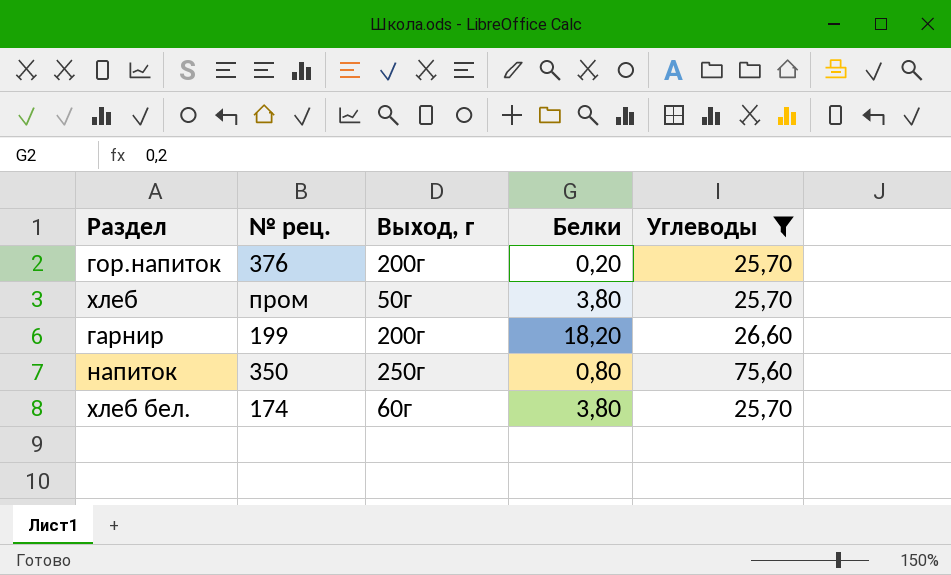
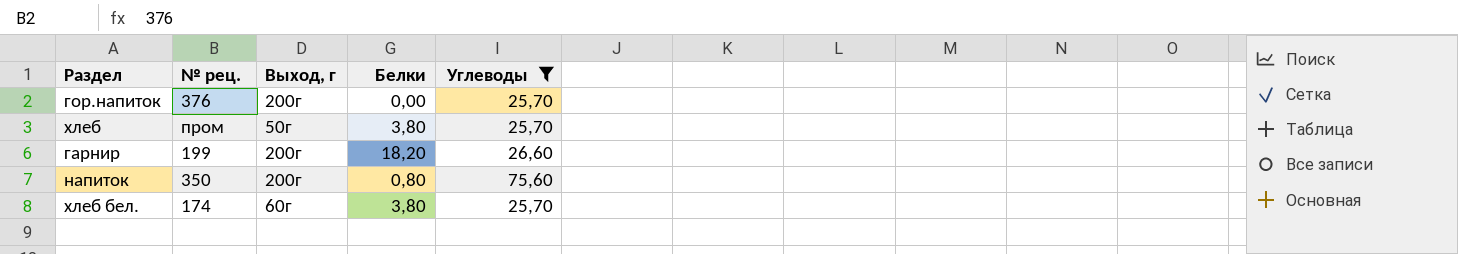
гор.напиток | Белки: 0,20 -> 0,00
напиток | Выход, г: 250г -> 200г

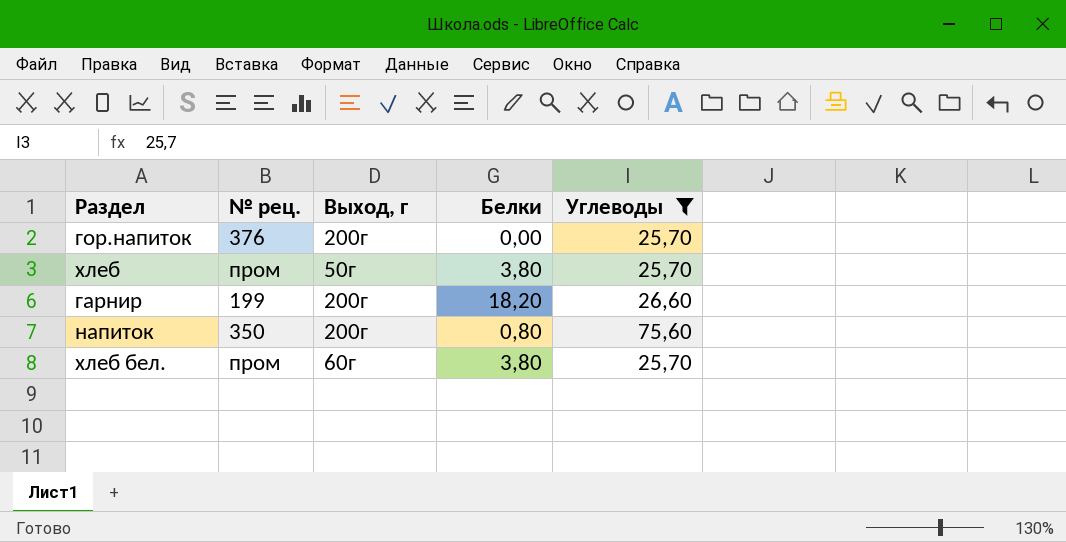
хлеб бел. | № рец.: 174 -> пром

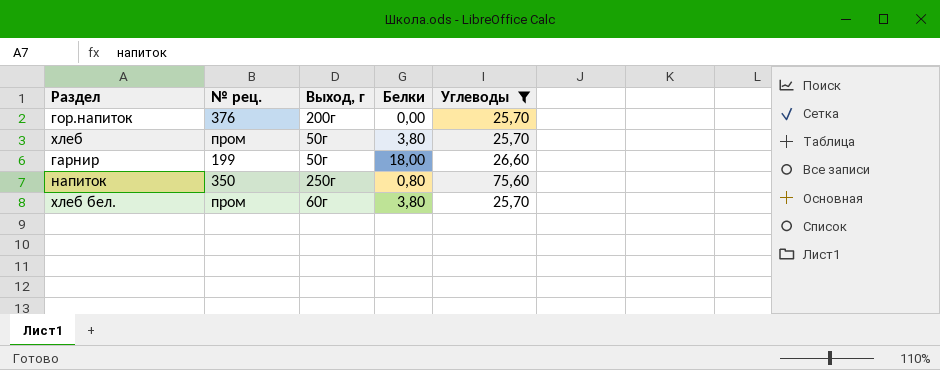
гарнир | Выход, г: 200г -> 50г
гарнир | Белки: 18,20 -> 18,00
напиток | Выход, г: 200г -> 250г

